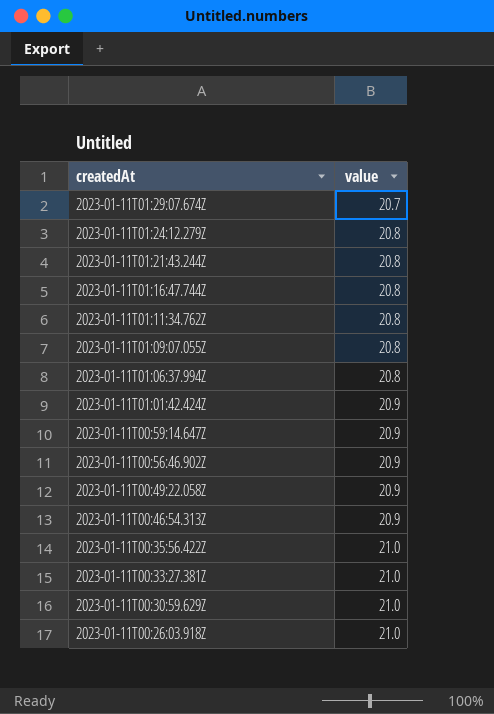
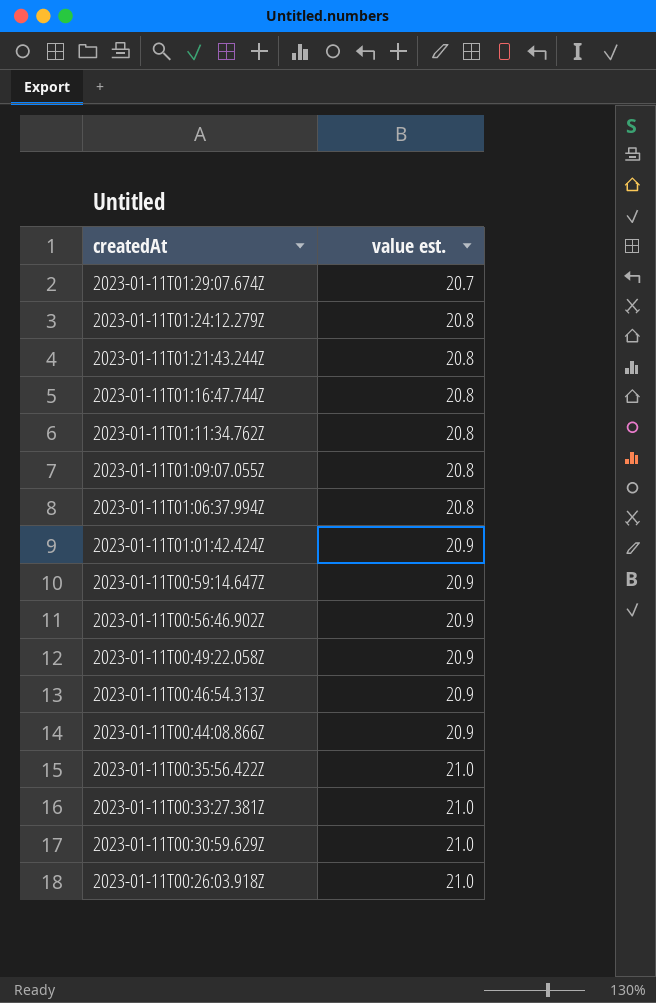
column name: value -> value est.
row 2023-01-11T00:44:08.866Z: none -> 20.9

